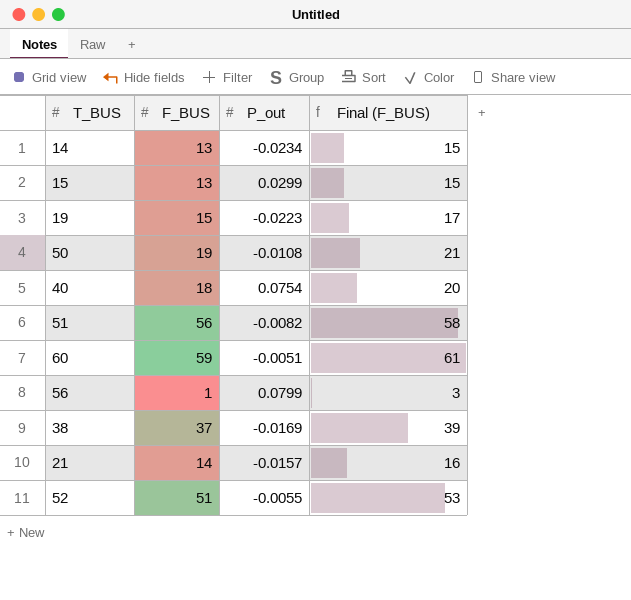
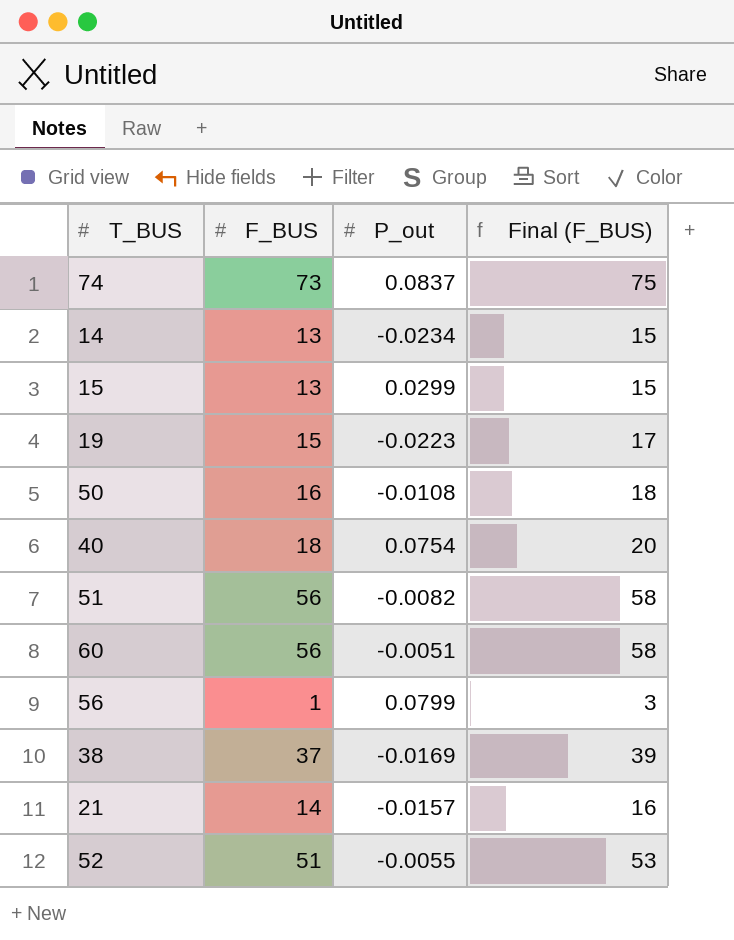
row 74: none -> 73 | 0.0837 | 75
50 | F_BUS: 19 -> 16
50 | Final (F_BUS): 21 -> 18
60 | F_BUS: 59 -> 56
60 | Final (F_BUS): 61 -> 58

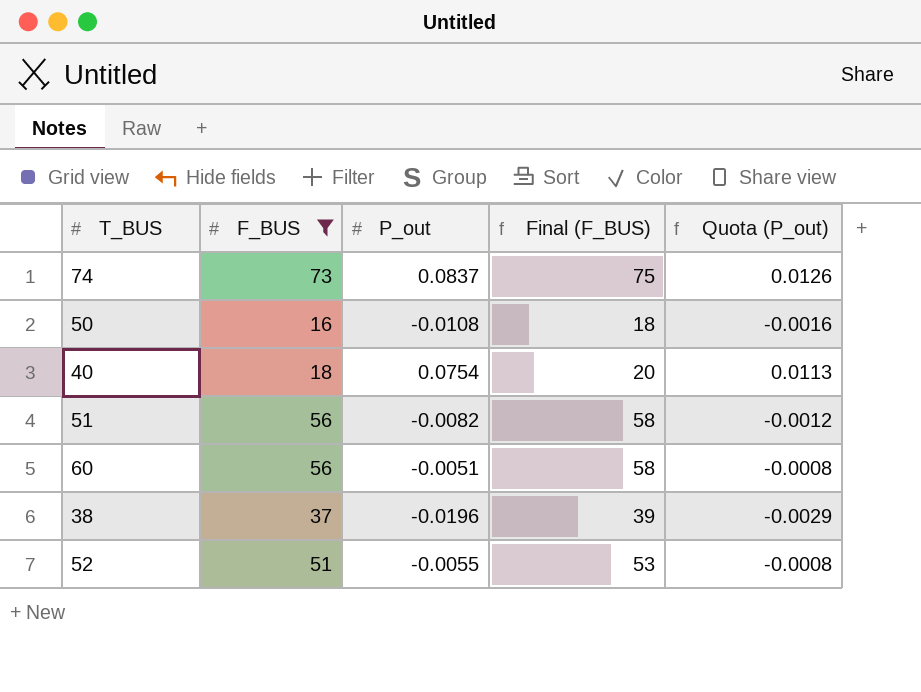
filter: none -> F_BUS >= 16
column Quota (P_out) | formula: none -> [P_out] * 0.15
38 | P_out: -0.0169 -> -0.0196

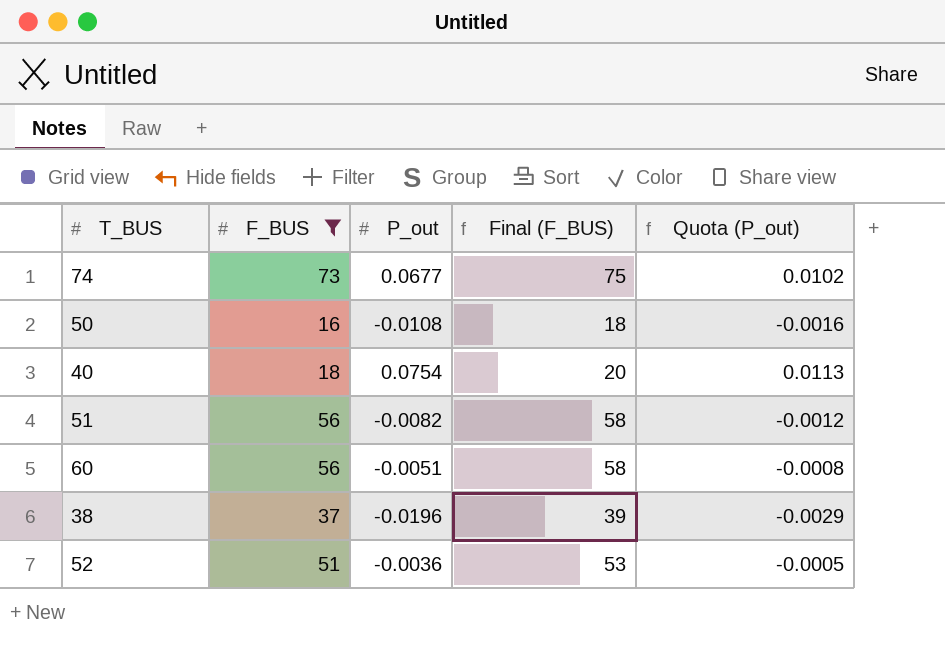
74 | P_out: 0.0837 -> 0.0677
74 | Quota (P_out): 0.0126 -> 0.0102
52 | P_out: -0.0055 -> -0.0036
52 | Quota (P_out): -0.0008 -> -0.0005

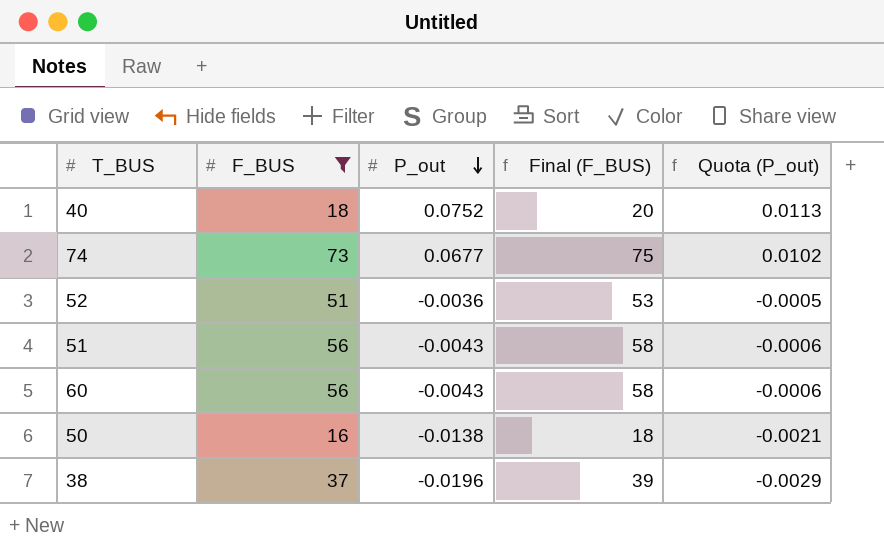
row order: none -> P_out descending
40 | P_out: 0.0754 -> 0.0752
51 | P_out: -0.0082 -> -0.0043
51 | Quota (P_out): -0.0012 -> -0.0006
60 | P_out: -0.0051 -> -0.0043
60 | Quota (P_out): -0.0008 -> -0.0006
50 | P_out: -0.0108 -> -0.0138
50 | Quota (P_out): -0.0016 -> -0.0021

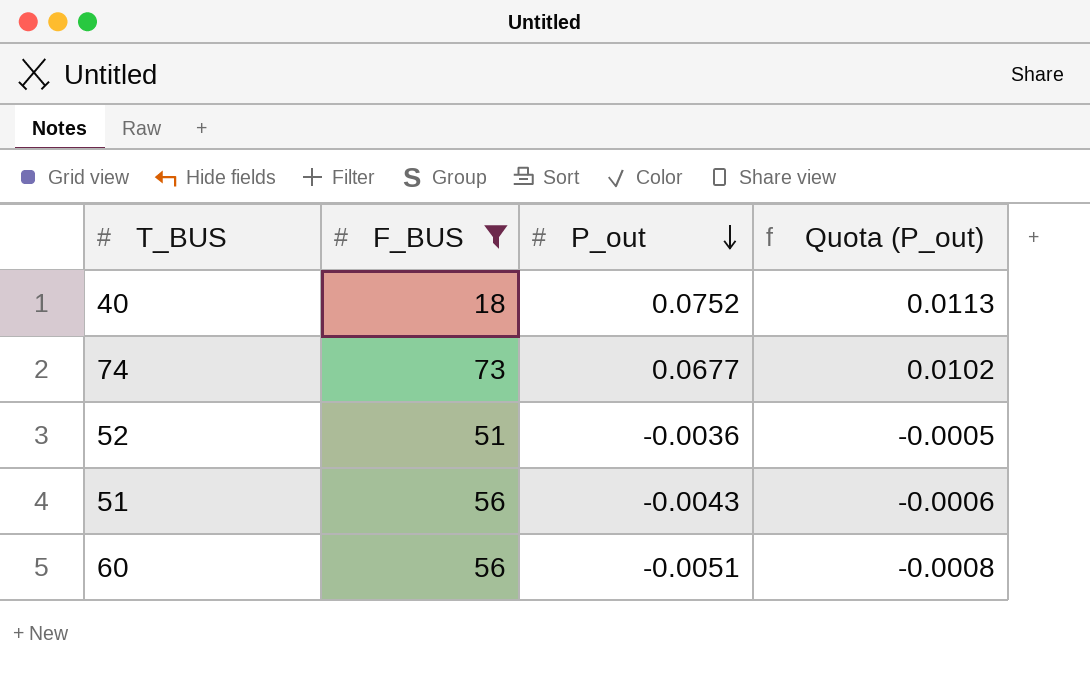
column Final (F_BUS) | formula: [F_BUS] + 2 -> none
row 50: 16 | -0.0138 | 18 | -0.0021 -> none
row 38: 37 | -0.0196 | 39 | -0.0029 -> none
60 | P_out: -0.0043 -> -0.0051
60 | Quota (P_out): -0.0006 -> -0.0008

